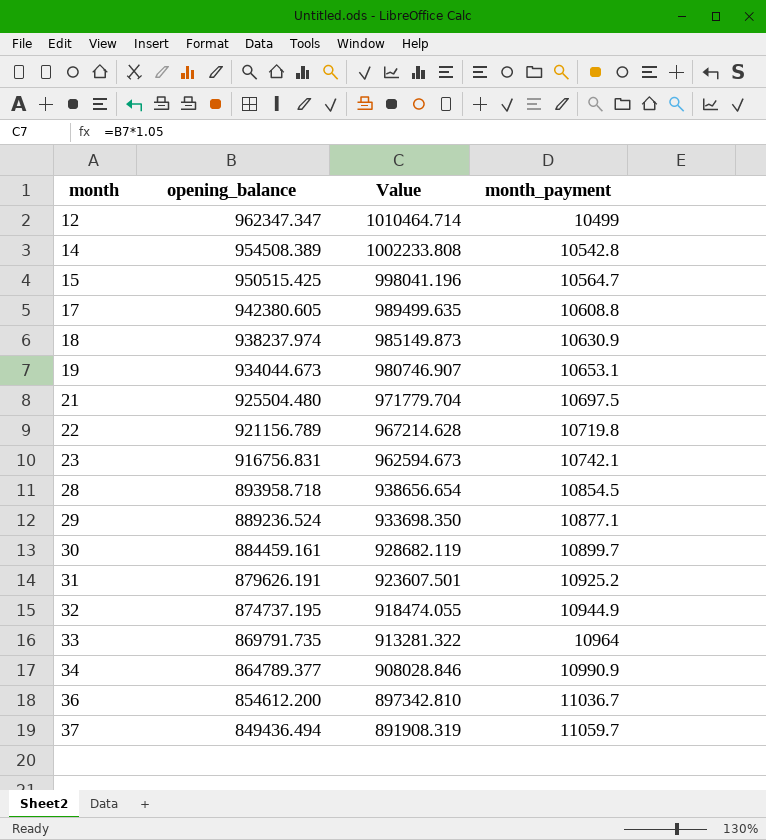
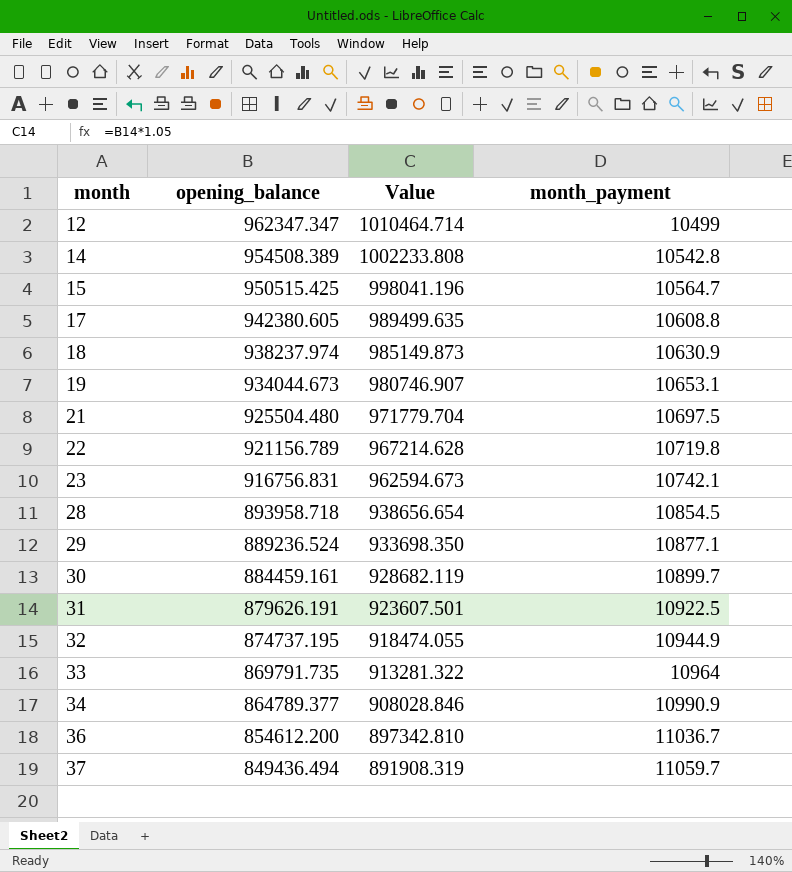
31 | month_payment: 10925.2 -> 10922.5

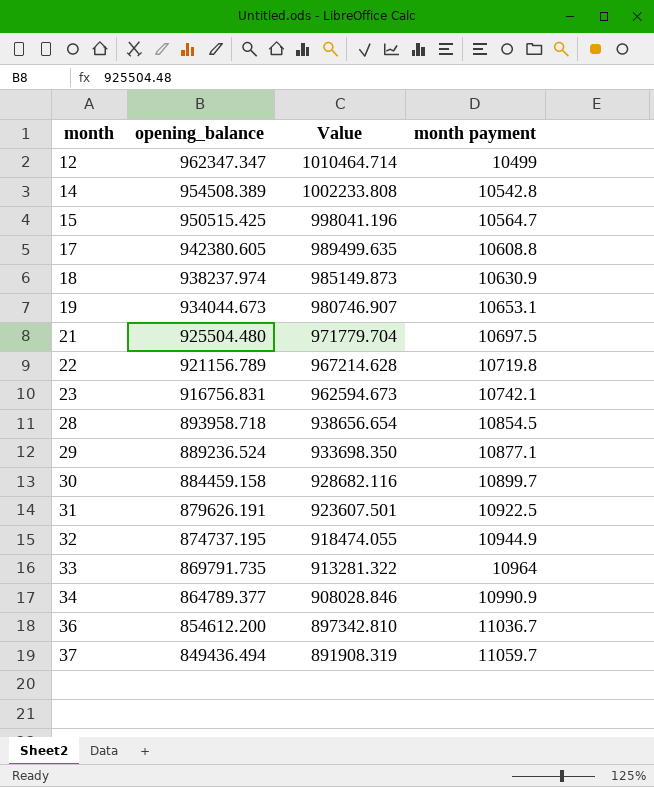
column name: month_payment -> month payment
30 | opening_balance: 884459.161 -> 884459.158
30 | Value: 928682.119 -> 928682.116

